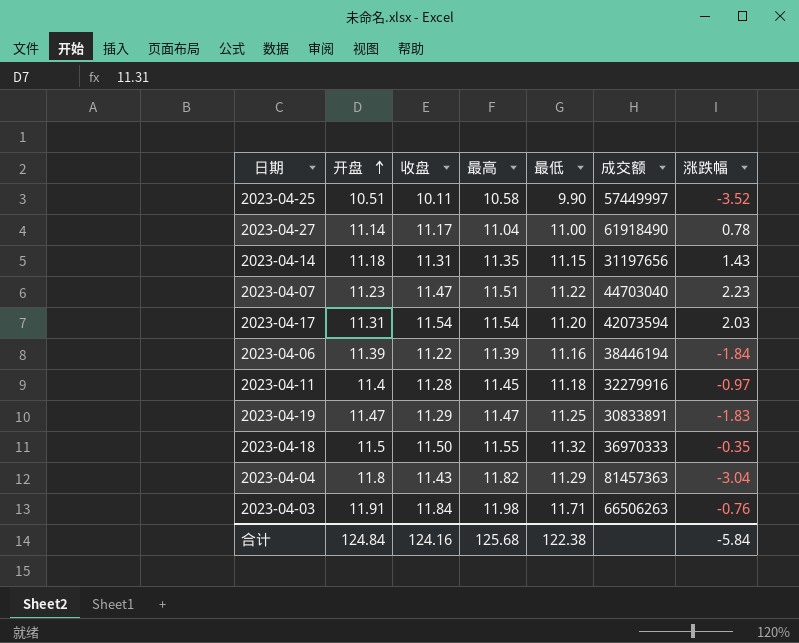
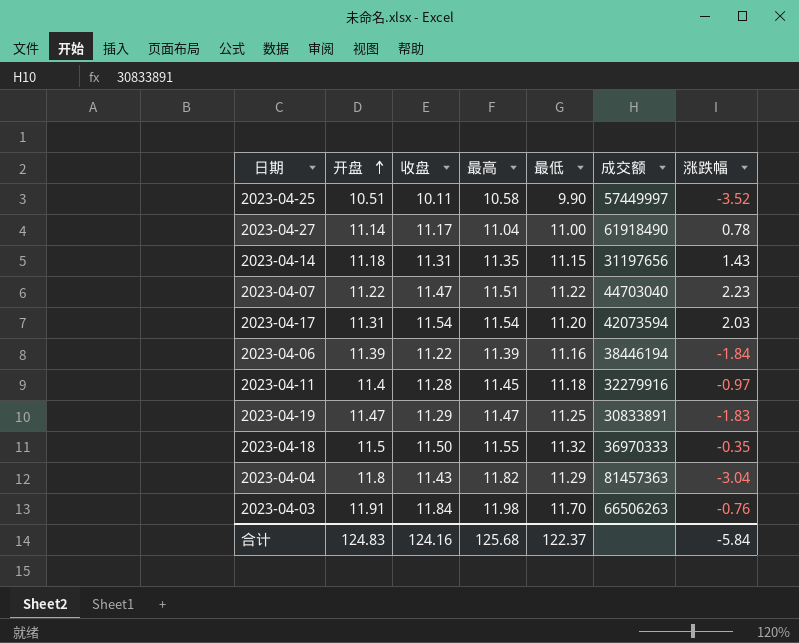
2023-04-07 | 开盘: 11.23 -> 11.22
2023-04-03 | 最低: 11.71 -> 11.70
合计 | 开盘: 124.84 -> 124.83
合计 | 最低: 122.38 -> 122.37

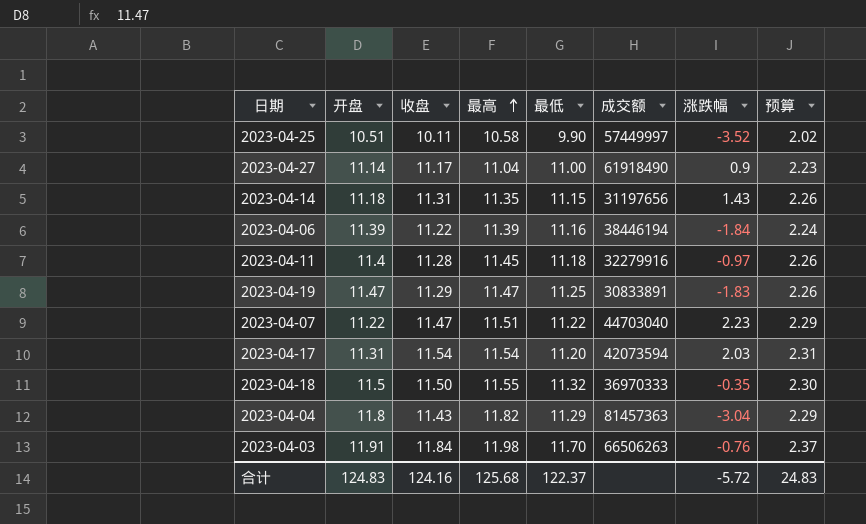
row order: 开盘 ascending -> 最高 ascending
column 预算 | formula: none -> [收盘] * 0.2
2023-04-27 | 涨跌幅: 0.78 -> 0.9
合计 | 涨跌幅: -5.84 -> -5.72

